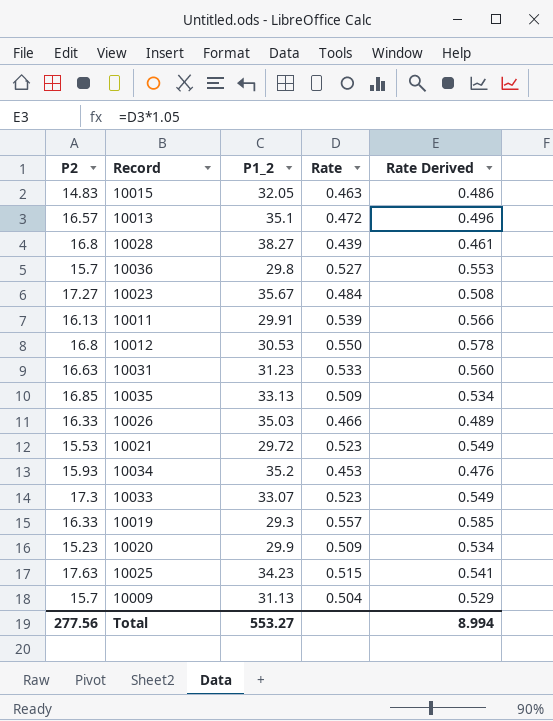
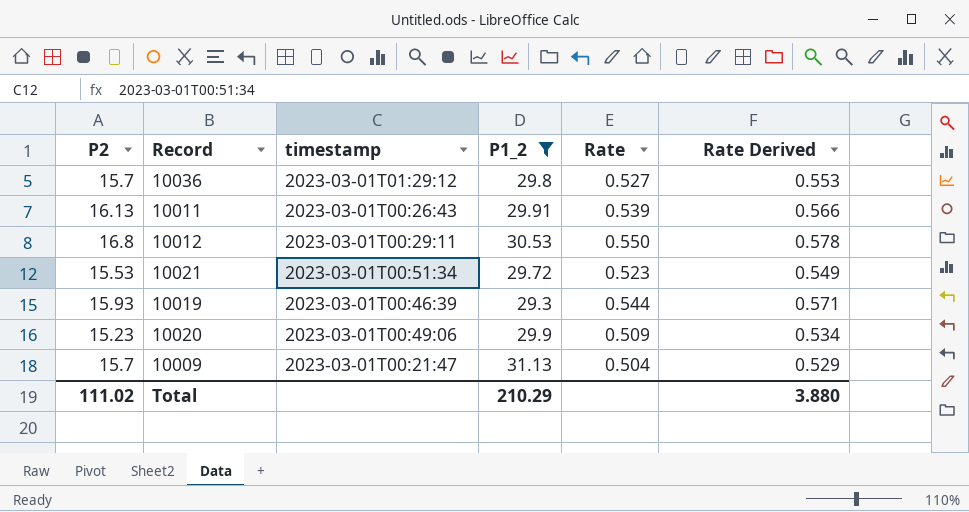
filter: none -> P1_2 <= 31.13
column timestamp | position: none -> 3
10019 | P2: 16.33 -> 15.93
10019 | Rate: 0.557 -> 0.544
10019 | Rate Derived: 0.585 -> 0.571
Total | P2: 277.56 -> 111.02
Total | P1_2: 553.27 -> 210.29
Total | Rate Derived: 8.994 -> 3.880

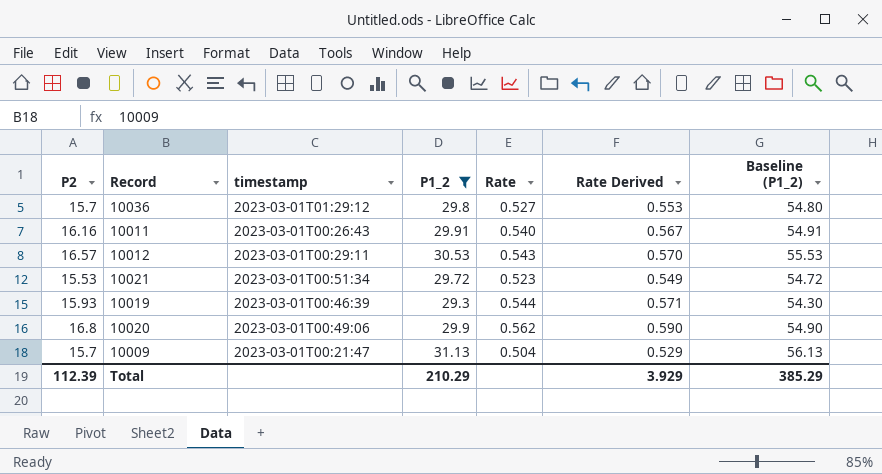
column Baseline (P1_2) | formula: none -> [P1_2] + 25
10011 | P2: 16.13 -> 16.16
10011 | Rate: 0.539 -> 0.540
10011 | Rate Derived: 0.566 -> 0.567
10012 | P2: 16.8 -> 16.57
10012 | Rate: 0.550 -> 0.543
10012 | Rate Derived: 0.578 -> 0.570
10020 | P2: 15.23 -> 16.8
10020 | Rate: 0.509 -> 0.562
10020 | Rate Derived: 0.534 -> 0.590
Total | P2: 111.02 -> 112.39
Total | Rate Derived: 3.880 -> 3.929

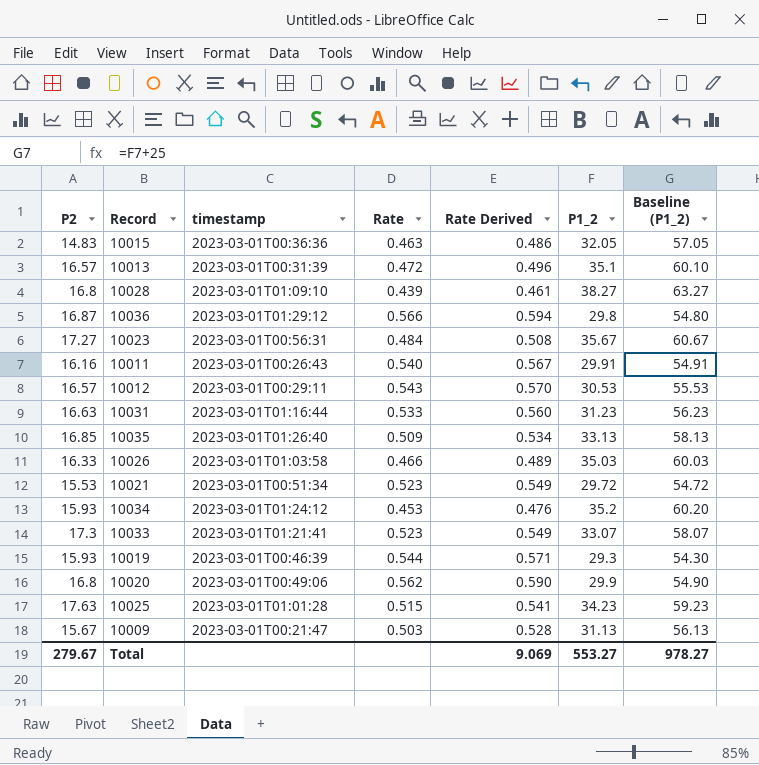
filter: P1_2 <= 31.13 -> none
column P1_2 | position: 4 -> 6
10036 | P2: 15.7 -> 16.87
10036 | Rate: 0.527 -> 0.566
10036 | Rate Derived: 0.553 -> 0.594
10009 | P2: 15.7 -> 15.67
10009 | Rate: 0.504 -> 0.503
10009 | Rate Derived: 0.529 -> 0.528
Total | P2: 112.39 -> 279.67
Total | Rate Derived: 3.929 -> 9.069
Total | P1_2: 210.29 -> 553.27
Total | Baseline (P1_2): 385.29 -> 978.27

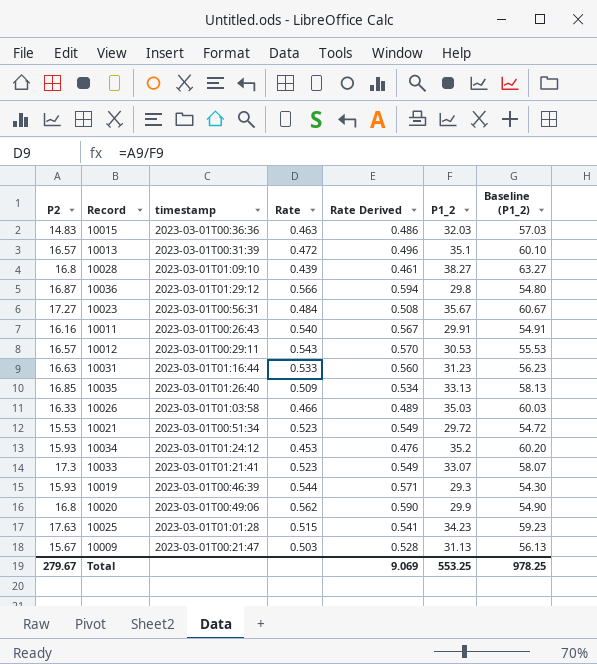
10015 | P1_2: 32.05 -> 32.03
10015 | Baseline (P1_2): 57.05 -> 57.03
Total | P1_2: 553.27 -> 553.25
Total | Baseline (P1_2): 978.27 -> 978.25

